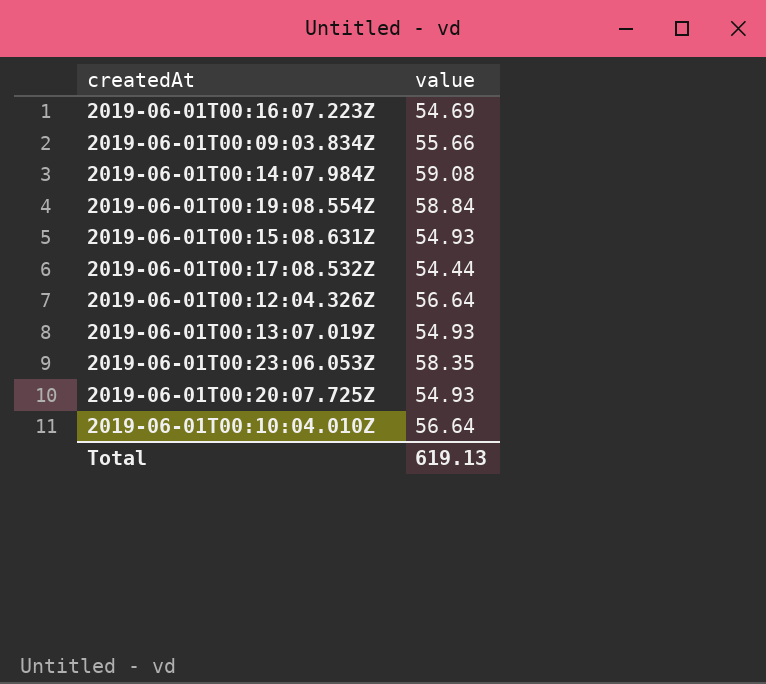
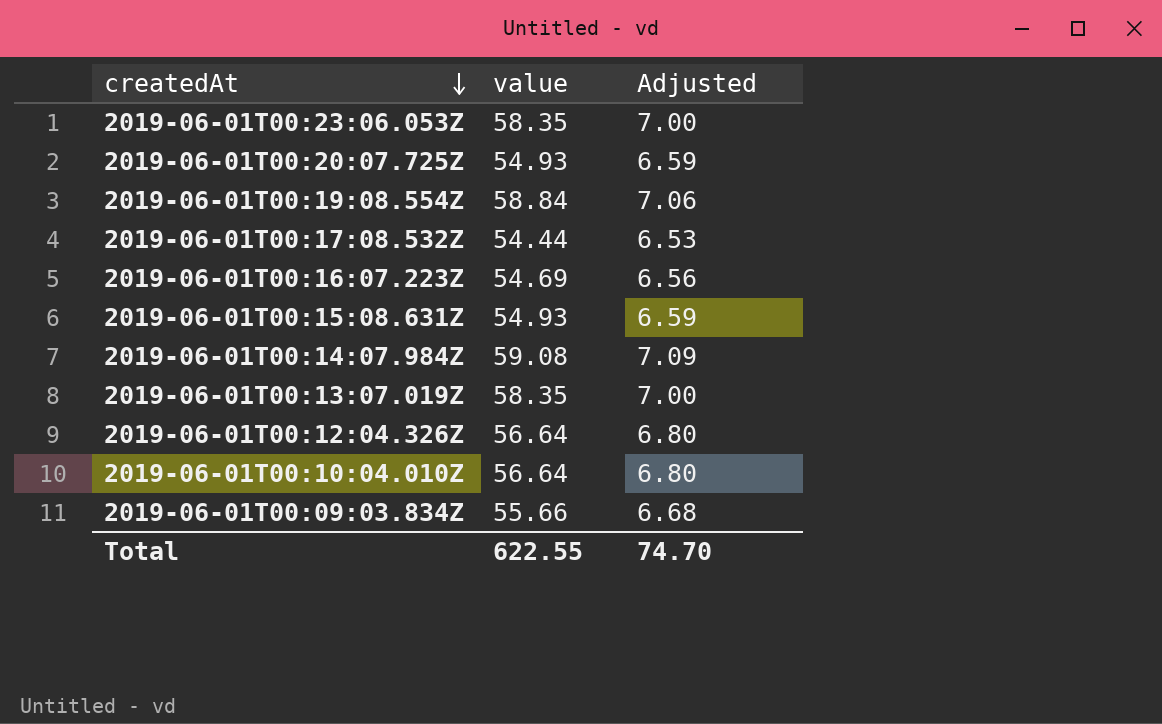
row order: none -> createdAt descending
column Adjusted | formula: none -> [value] * 0.12
2019-06-01T00:13:07.019Z | value: 54.93 -> 58.35
Total | value: 619.13 -> 622.55

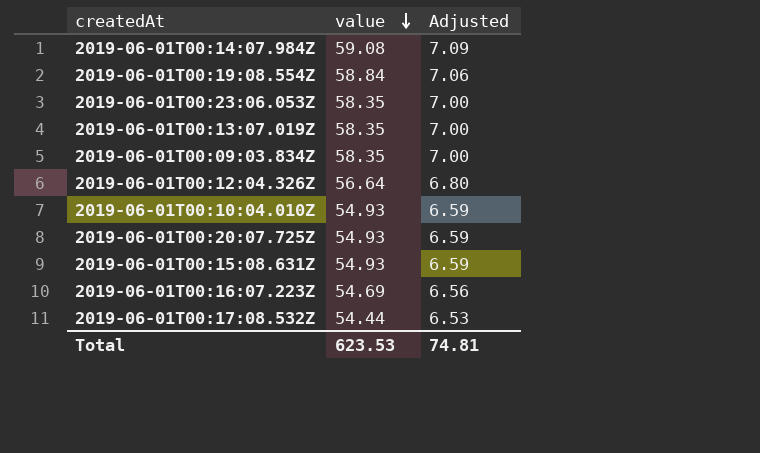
row order: createdAt descending -> value descending
2019-06-01T00:09:03.834Z | value: 55.66 -> 58.35
2019-06-01T00:09:03.834Z | Adjusted: 6.68 -> 7.00
2019-06-01T00:10:04.010Z | value: 56.64 -> 54.93
2019-06-01T00:10:04.010Z | Adjusted: 6.80 -> 6.59
Total | value: 622.55 -> 623.53
Total | Adjusted: 74.70 -> 74.81

